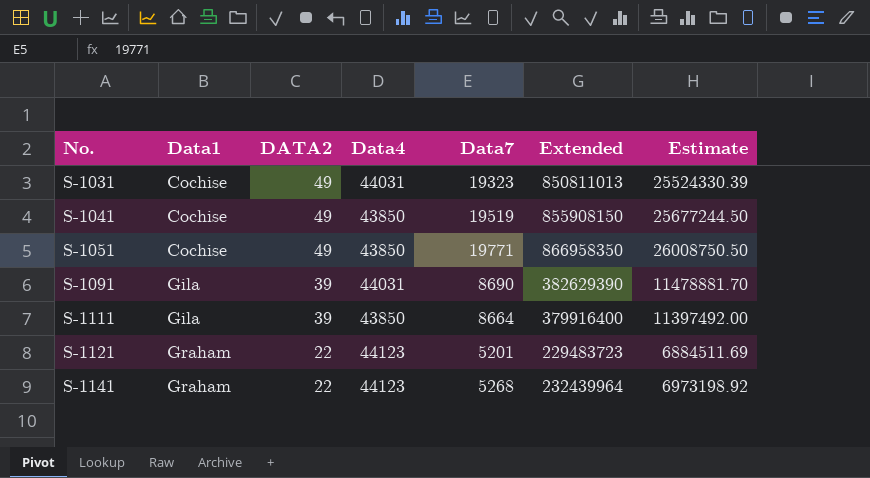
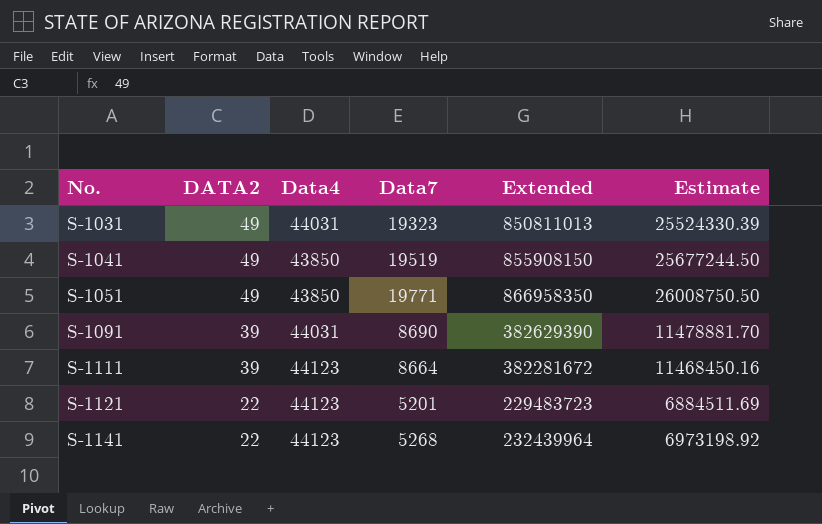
column Data1 | position: 2 -> none
S-1111 | Data4: 43850 -> 44123
S-1111 | Extended: 379916400 -> 382281672
S-1111 | Estimate: 11397492.00 -> 11468450.16

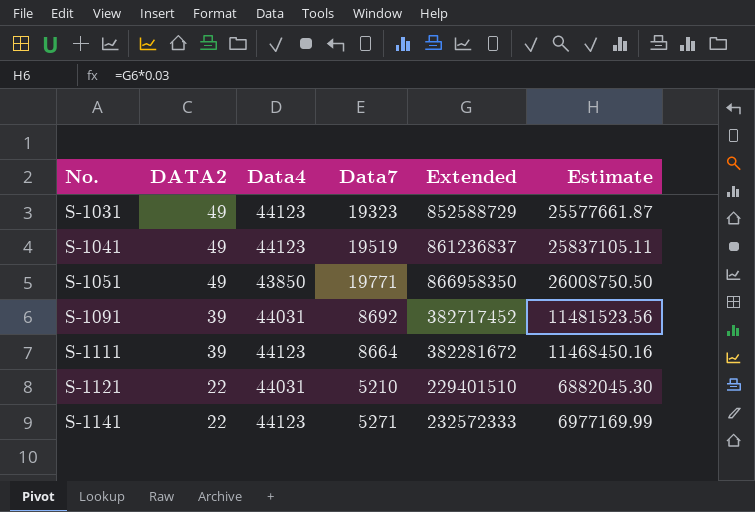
S-1031 | Data4: 44031 -> 44123
S-1031 | Extended: 850811013 -> 852588729
S-1031 | Estimate: 25524330.39 -> 25577661.87
S-1041 | Data4: 43850 -> 44123
S-1041 | Extended: 855908150 -> 861236837
S-1041 | Estimate: 25677244.50 -> 25837105.11
S-1091 | Data7: 8690 -> 8692
S-1091 | Extended: 382629390 -> 382717452
S-1091 | Estimate: 11478881.70 -> 11481523.56
S-1121 | Data4: 44123 -> 44031
S-1121 | Data7: 5201 -> 5210
S-1121 | Extended: 229483723 -> 229401510
S-1121 | Estimate: 6884511.69 -> 6882045.30
S-1141 | Data7: 5268 -> 5271
S-1141 | Extended: 232439964 -> 232572333
S-1141 | Estimate: 6973198.92 -> 6977169.99

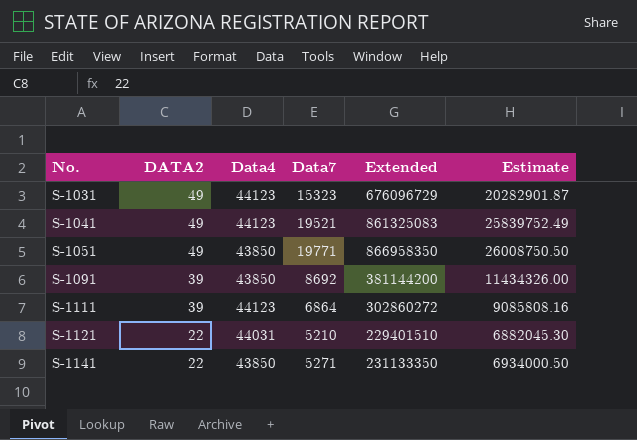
S-1031 | Data7: 19323 -> 15323
S-1031 | Extended: 852588729 -> 676096729
S-1031 | Estimate: 25577661.87 -> 20282901.87
S-1041 | Data7: 19519 -> 19521
S-1041 | Extended: 861236837 -> 861325083
S-1041 | Estimate: 25837105.11 -> 25839752.49
S-1091 | Data4: 44031 -> 43850
S-1091 | Extended: 382717452 -> 381144200
S-1091 | Estimate: 11481523.56 -> 11434326.00
S-1111 | Data7: 8664 -> 6864
S-1111 | Extended: 382281672 -> 302860272
S-1111 | Estimate: 11468450.16 -> 9085808.16
S-1141 | Data4: 44123 -> 43850
S-1141 | Extended: 232572333 -> 231133350
S-1141 | Estimate: 6977169.99 -> 6934000.50

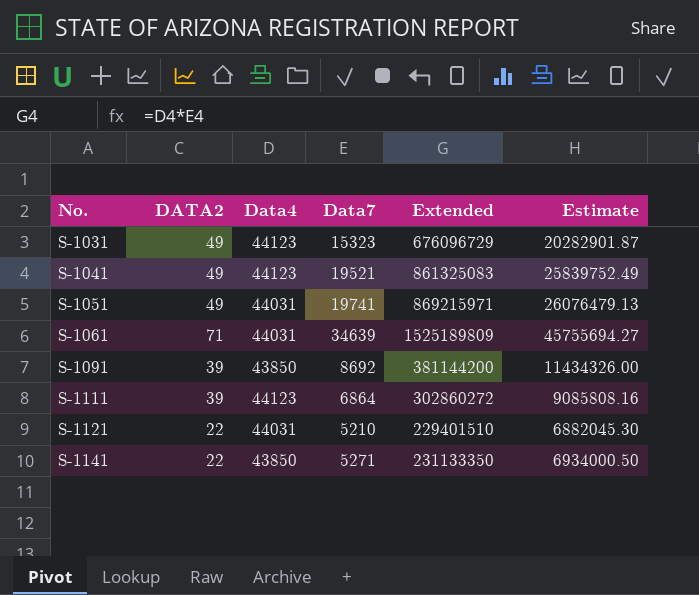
S-1051 | Data4: 43850 -> 44031
S-1051 | Data7: 19771 -> 19741
S-1051 | Extended: 866958350 -> 869215971
S-1051 | Estimate: 26008750.50 -> 26076479.13
row S-1061: none -> 71 | 44031 | 34639 | 1525189809 | 45755694.27

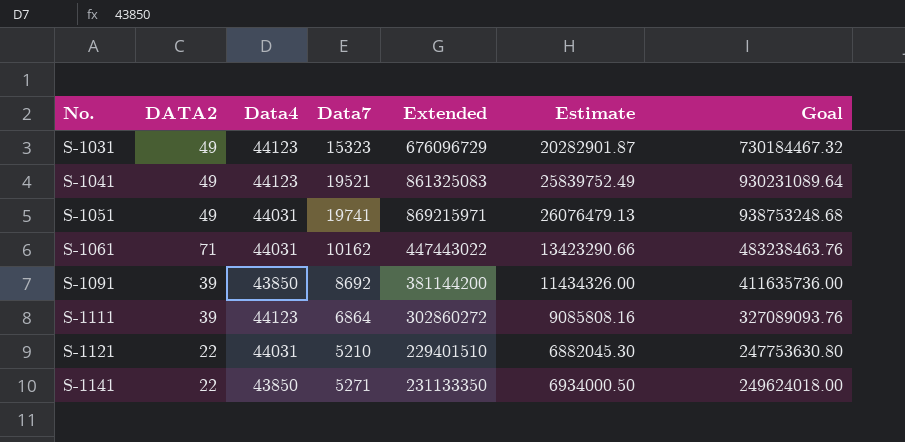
column Goal | formula: none -> [Extended] * 1.08
S-1061 | Data7: 34639 -> 10162
S-1061 | Extended: 1525189809 -> 447443022
S-1061 | Estimate: 45755694.27 -> 13423290.66

